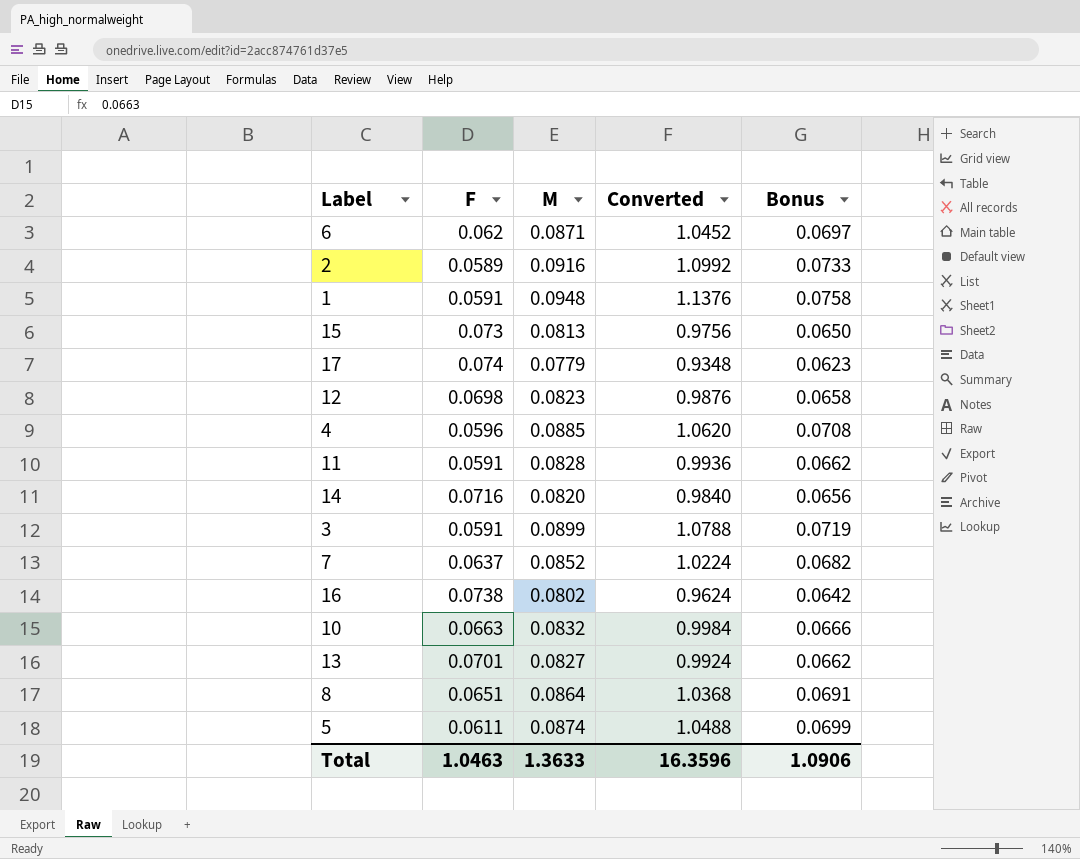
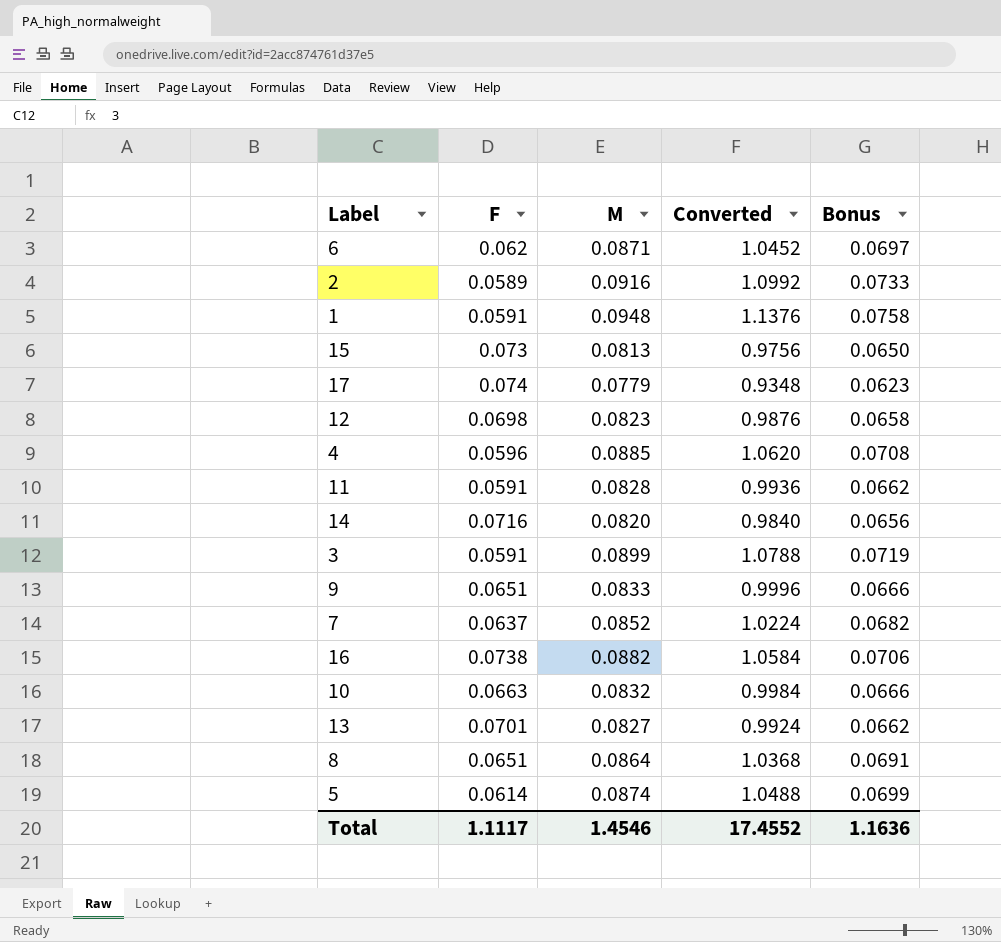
row 9: none -> 0.0651 | 0.0833 | 0.9996 | 0.0666
16 | M: 0.0802 -> 0.0882
16 | Converted: 0.9624 -> 1.0584
16 | Bonus: 0.0642 -> 0.0706
5 | F: 0.0611 -> 0.0614
Total | F: 1.0463 -> 1.1117
Total | M: 1.3633 -> 1.4546
Total | Converted: 16.3596 -> 17.4552
Total | Bonus: 1.0906 -> 1.1636

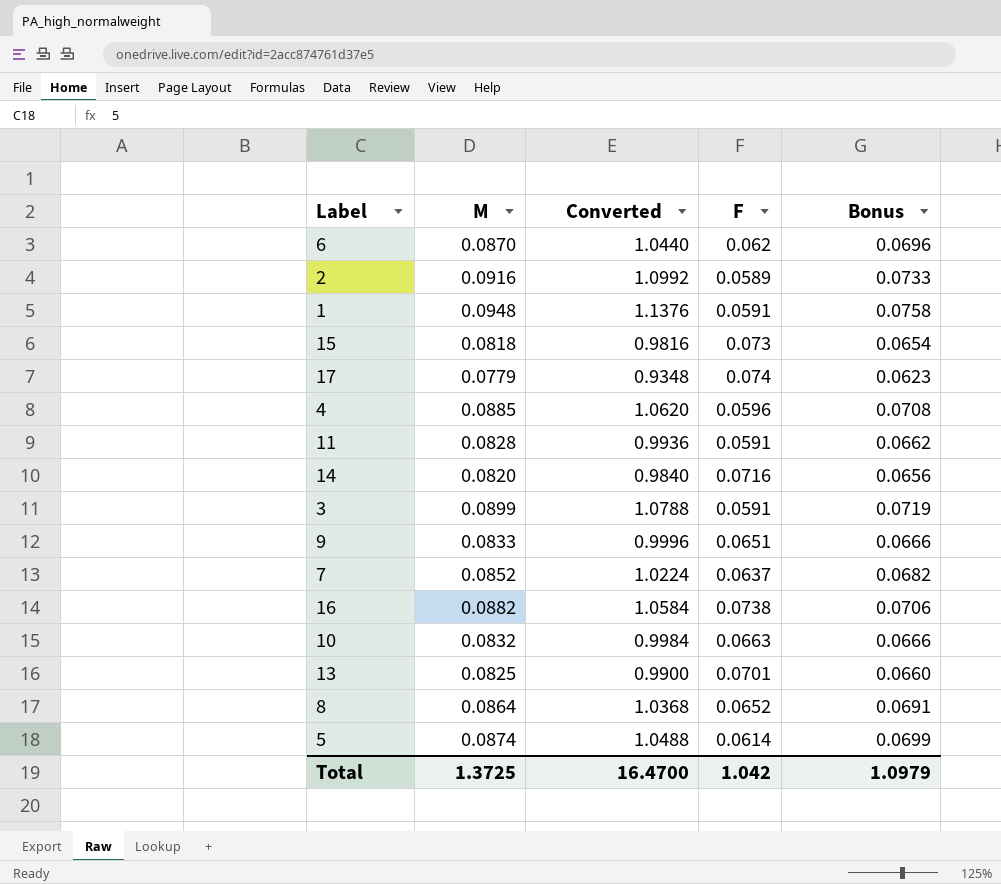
column F | position: 2 -> 4
row 12: 0.0698 | 0.0823 | 0.9876 | 0.0658 -> none
6 | M: 0.0871 -> 0.0870
6 | Converted: 1.0452 -> 1.0440
6 | Bonus: 0.0697 -> 0.0696
15 | M: 0.0813 -> 0.0818
15 | Converted: 0.9756 -> 0.9816
15 | Bonus: 0.0650 -> 0.0654
13 | M: 0.0827 -> 0.0825
13 | Converted: 0.9924 -> 0.9900
13 | Bonus: 0.0662 -> 0.0660
8 | F: 0.0651 -> 0.0652
Total | M: 1.4546 -> 1.3725
Total | Converted: 17.4552 -> 16.4700
Total | F: 1.1117 -> 1.042
Total | Bonus: 1.1636 -> 1.0979

